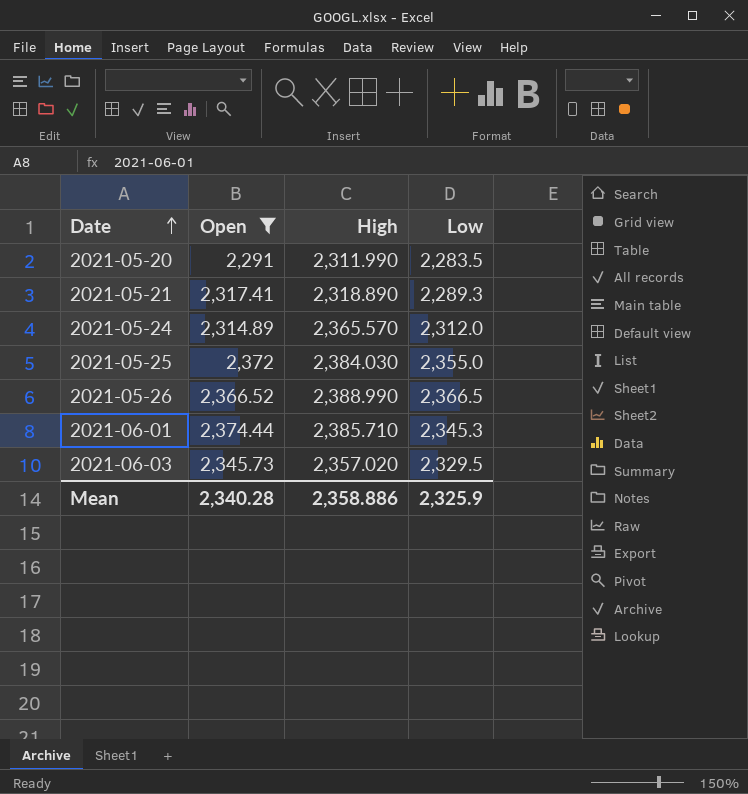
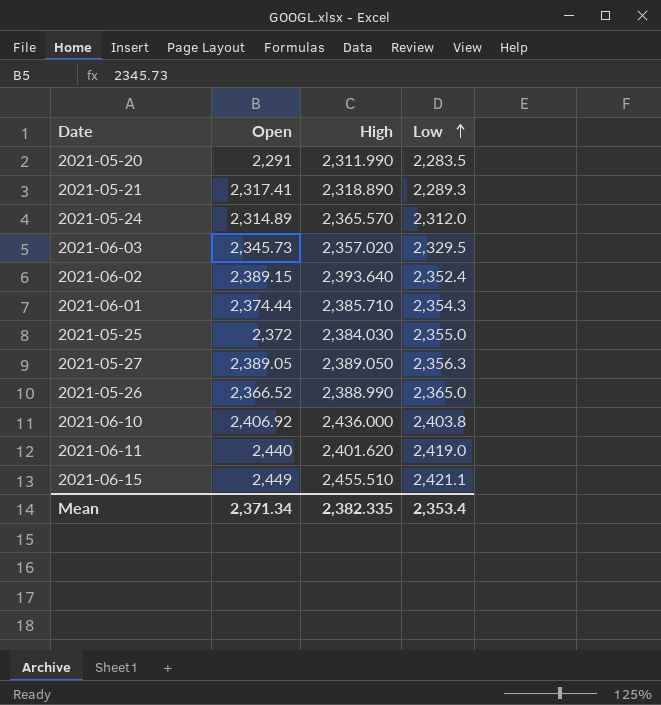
filter: Open <= 2,374.44 -> none
row order: Date ascending -> Low ascending
2021-06-01 | Low: 2,345.3 -> 2,354.3
2021-05-26 | Low: 2,366.5 -> 2,365.0
Mean | Open: 2,340.28 -> 2,371.34
Mean | High: 2,358.886 -> 2,382.335
Mean | Low: 2,325.9 -> 2,353.4

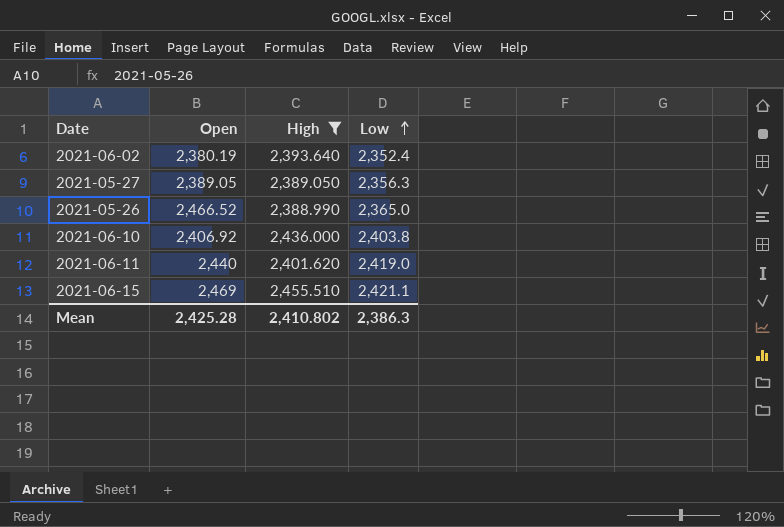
filter: none -> High >= 2,388.990
2021-06-02 | Open: 2,389.15 -> 2,380.19
2021-05-26 | Open: 2,366.52 -> 2,466.52
2021-06-15 | Open: 2,449 -> 2,469
Mean | Open: 2,371.34 -> 2,425.28
Mean | High: 2,382.335 -> 2,410.802
Mean | Low: 2,353.4 -> 2,386.3

